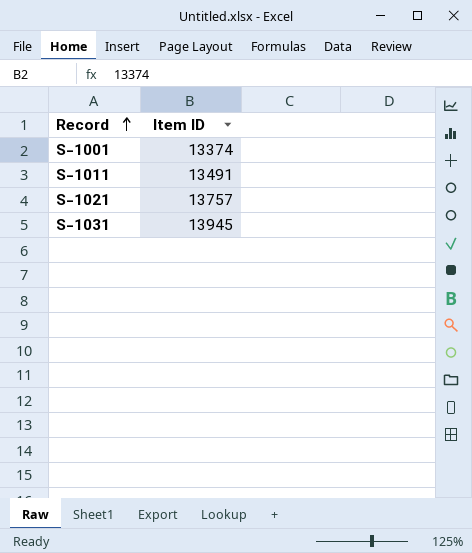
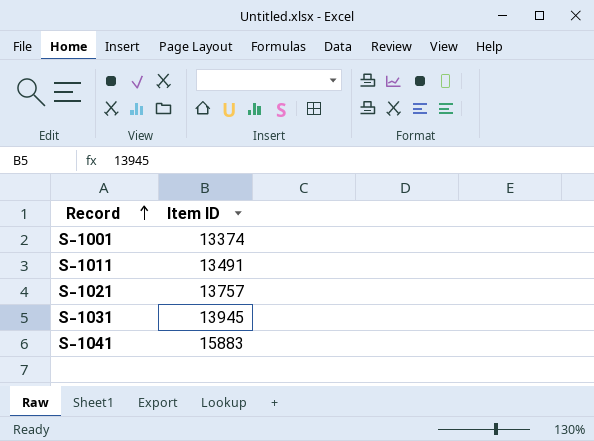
row S-1041: none -> 15883

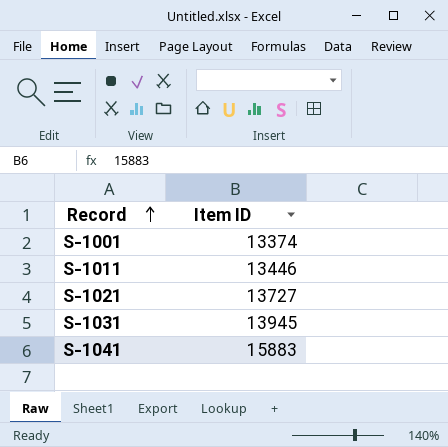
S-1011 | Item ID: 13491 -> 13446
S-1021 | Item ID: 13757 -> 13727

